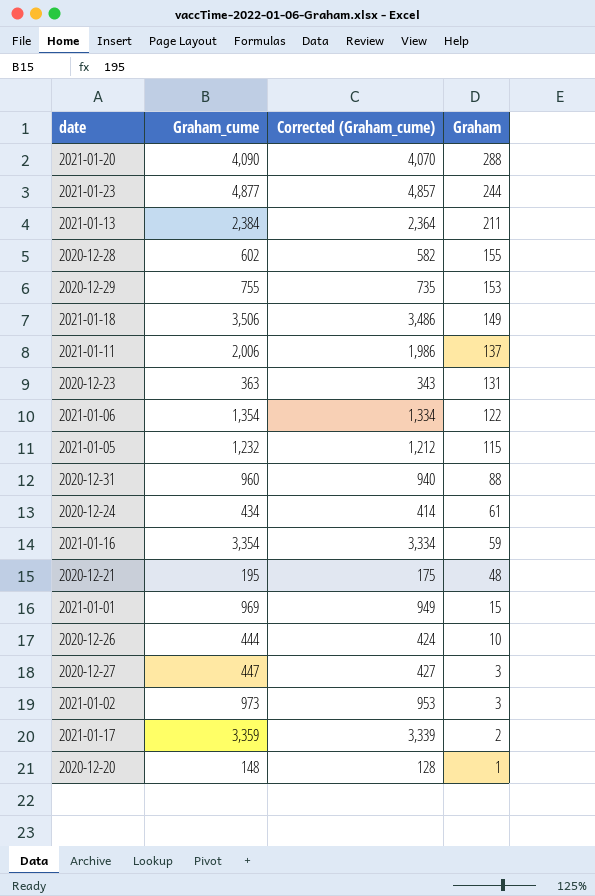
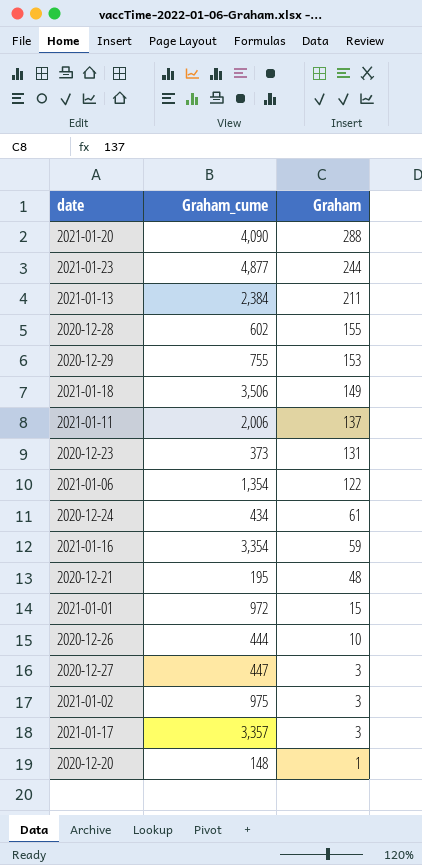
column Corrected (Graham_cume) | formula: [Graham_cume] - 20 -> none
row 2021-01-05: 1,232 | 1,212 | 115 -> none
row 2020-12-31: 960 | 940 | 88 -> none
2020-12-23 | Graham_cume: 363 -> 373
2021-01-01 | Graham_cume: 969 -> 972
2021-01-02 | Graham_cume: 973 -> 975
2021-01-17 | Graham_cume: 3,359 -> 3,357
2021-01-17 | Graham: 2 -> 3

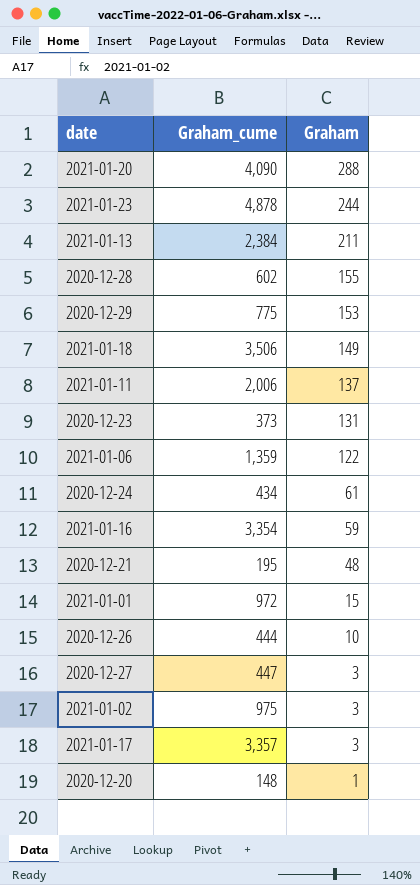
2021-01-23 | Graham_cume: 4,877 -> 4,878
2020-12-29 | Graham_cume: 755 -> 775
2021-01-06 | Graham_cume: 1,354 -> 1,359

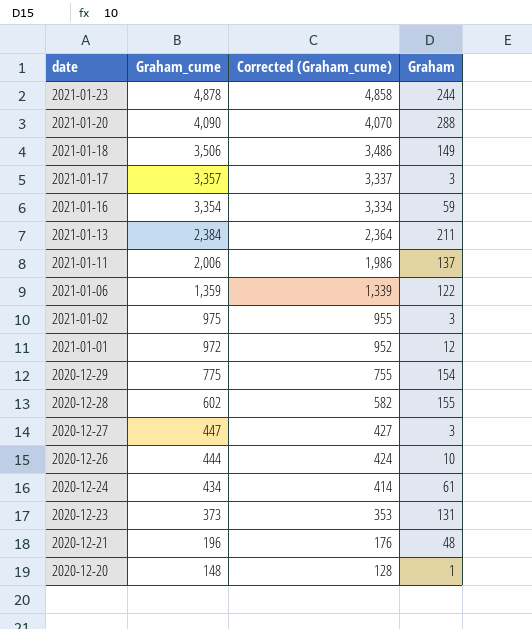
row order: Graham descending -> date descending
column Corrected (Graham_cume) | formula: none -> [Graham_cume] - 20
2021-01-01 | Graham: 15 -> 12
2020-12-29 | Graham: 153 -> 154
2020-12-21 | Graham_cume: 195 -> 196

